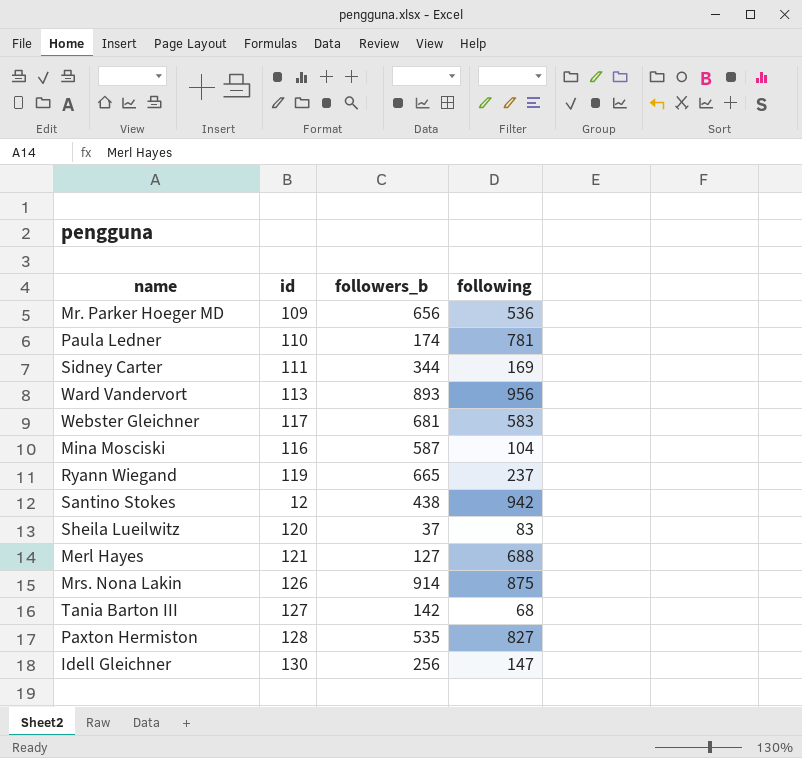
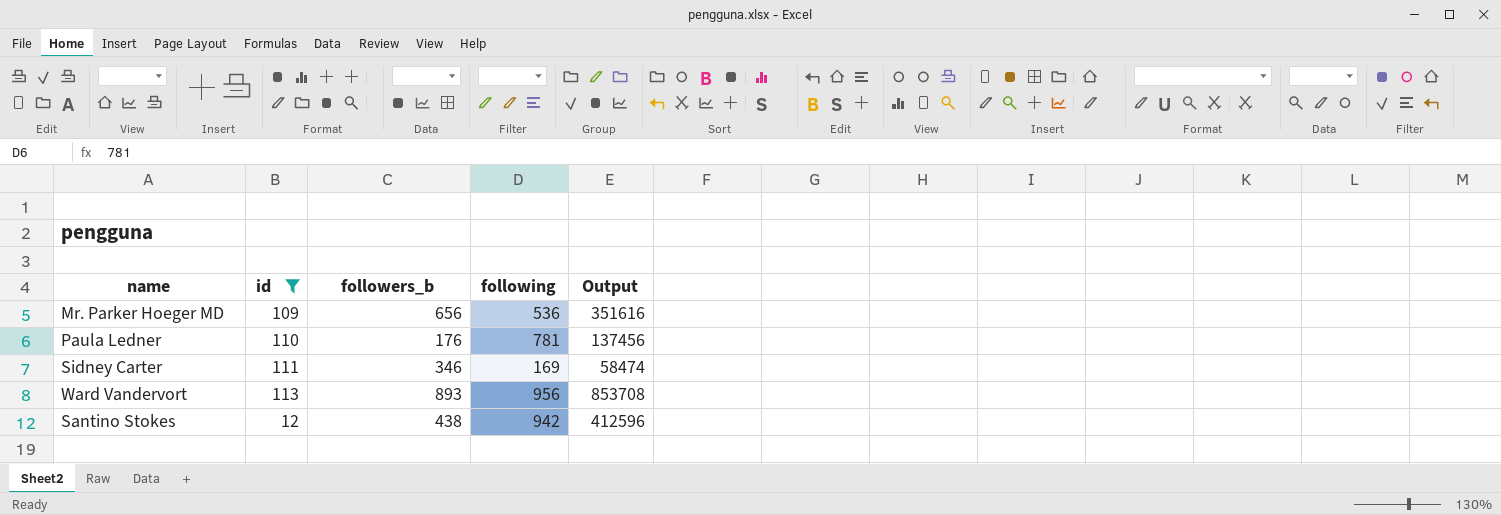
filter: none -> id <= 113
column Output | formula: none -> [followers_b] * [following]
Paula Ledner | followers_b: 174 -> 176
Sidney Carter | followers_b: 344 -> 346

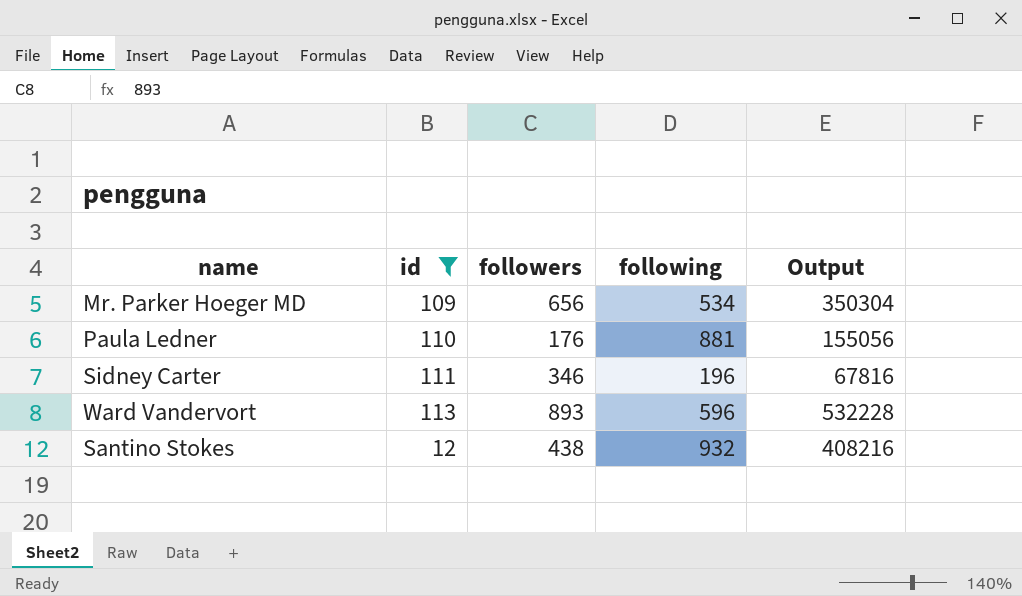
column name: followers_b -> followers
Mr. Parker Hoeger MD | following: 536 -> 534
Mr. Parker Hoeger MD | Output: 351616 -> 350304
Paula Ledner | following: 781 -> 881
Paula Ledner | Output: 137456 -> 155056
Sidney Carter | following: 169 -> 196
Sidney Carter | Output: 58474 -> 67816
Ward Vandervort | following: 956 -> 596
Ward Vandervort | Output: 853708 -> 532228
Santino Stokes | following: 942 -> 932
Santino Stokes | Output: 412596 -> 408216

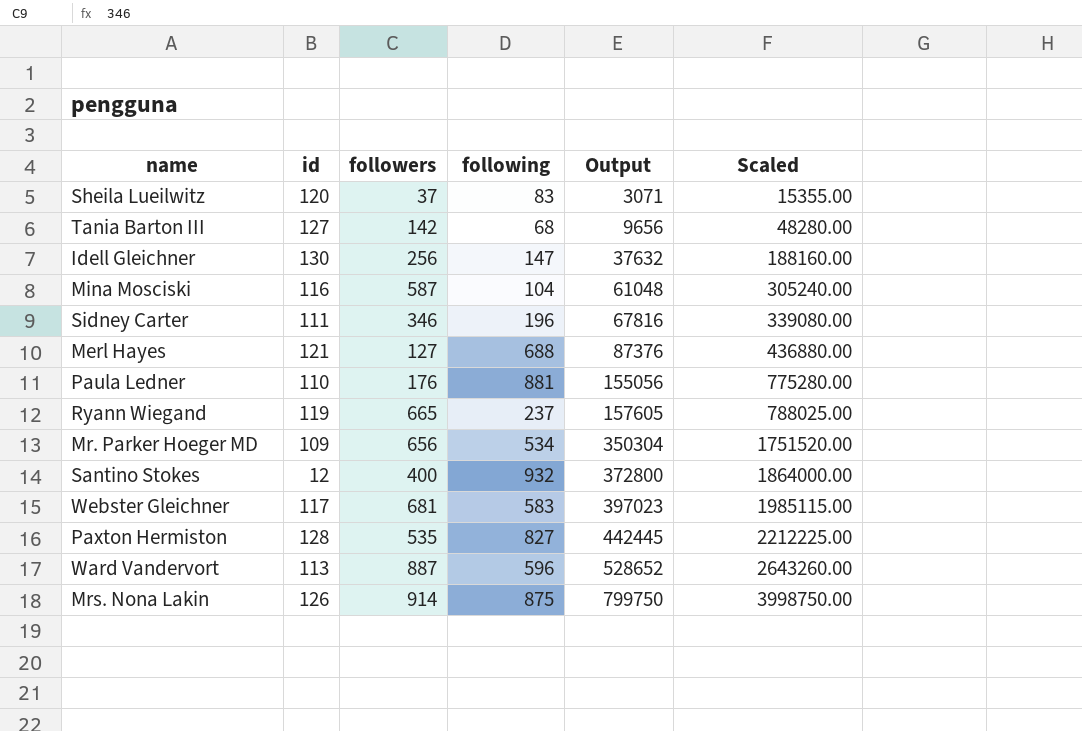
filter: id <= 113 -> none
row order: none -> Output ascending
column Scaled | formula: none -> [Output] * 5
Santino Stokes | followers: 438 -> 400
Santino Stokes | Output: 408216 -> 372800
Ward Vandervort | followers: 893 -> 887
Ward Vandervort | Output: 532228 -> 528652

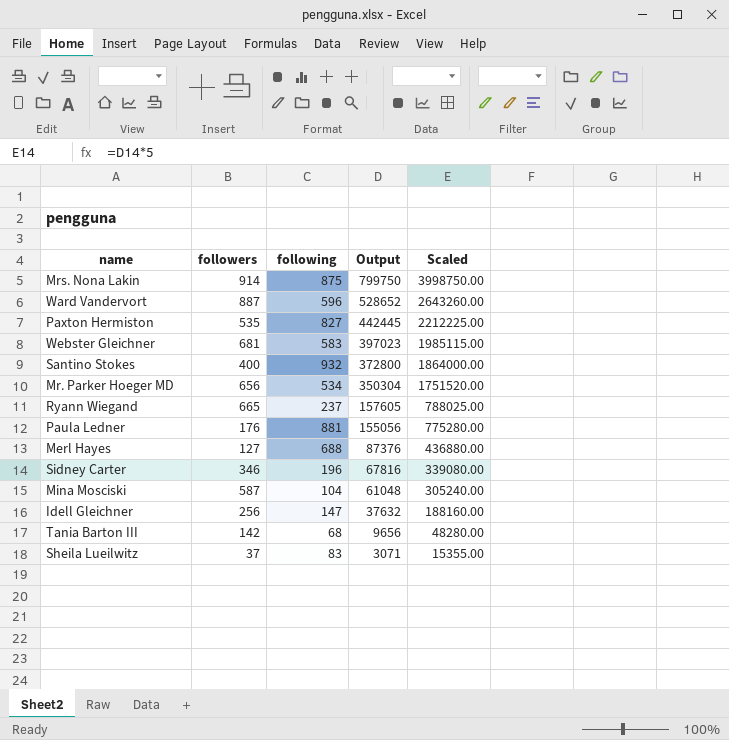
row order: Output ascending -> Output descending
column id | position: 2 -> none

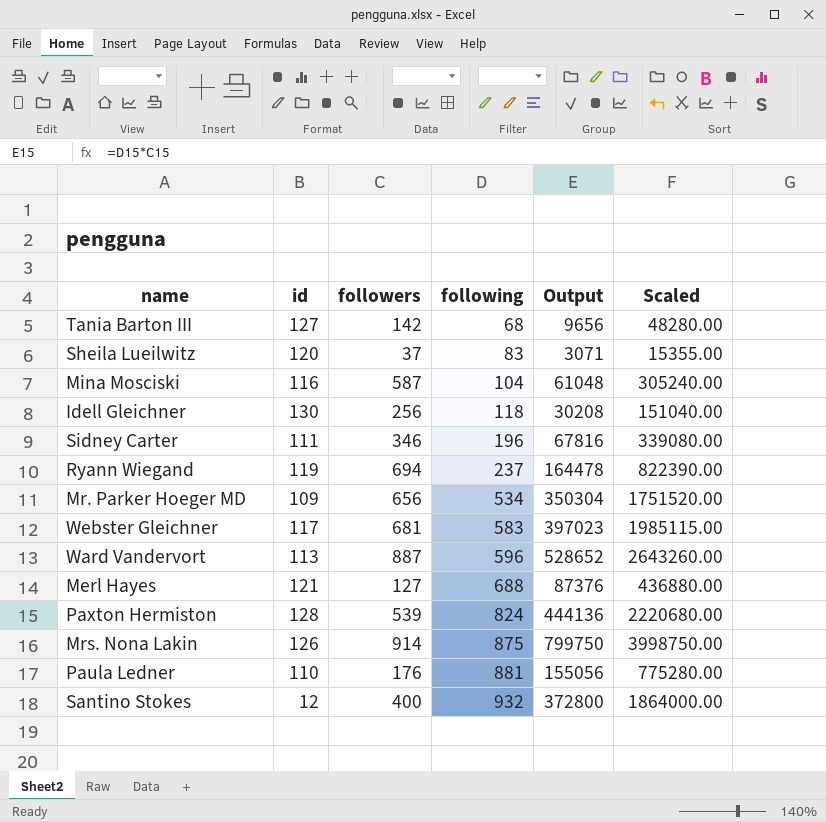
row order: Output descending -> following ascending
column id | position: none -> 2
Idell Gleichner | following: 147 -> 118
Idell Gleichner | Output: 37632 -> 30208
Idell Gleichner | Scaled: 188160.00 -> 151040.00
Ryann Wiegand | followers: 665 -> 694
Ryann Wiegand | Output: 157605 -> 164478
Ryann Wiegand | Scaled: 788025.00 -> 822390.00
Paxton Hermiston | followers: 535 -> 539
Paxton Hermiston | following: 827 -> 824
Paxton Hermiston | Output: 442445 -> 444136
Paxton Hermiston | Scaled: 2212225.00 -> 2220680.00

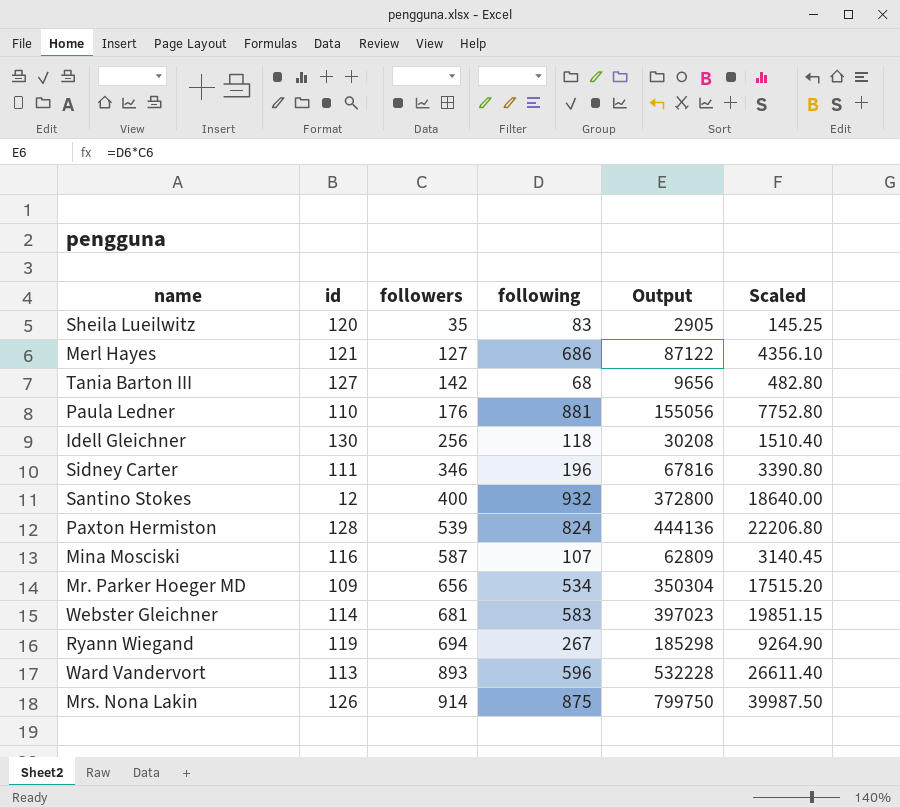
row order: following ascending -> followers ascending
column Scaled | formula: [Output] * 5 -> [Output] * 0.05
Sheila Lueilwitz | followers: 37 -> 35
Sheila Lueilwitz | Output: 3071 -> 2905
Merl Hayes | following: 688 -> 686
Merl Hayes | Output: 87376 -> 87122
Mina Mosciski | following: 104 -> 107
Mina Mosciski | Output: 61048 -> 62809
Webster Gleichner | id: 117 -> 114
Ryann Wiegand | following: 237 -> 267
Ryann Wiegand | Output: 164478 -> 185298
Ward Vandervort | followers: 887 -> 893
Ward Vandervort | Output: 528652 -> 532228

